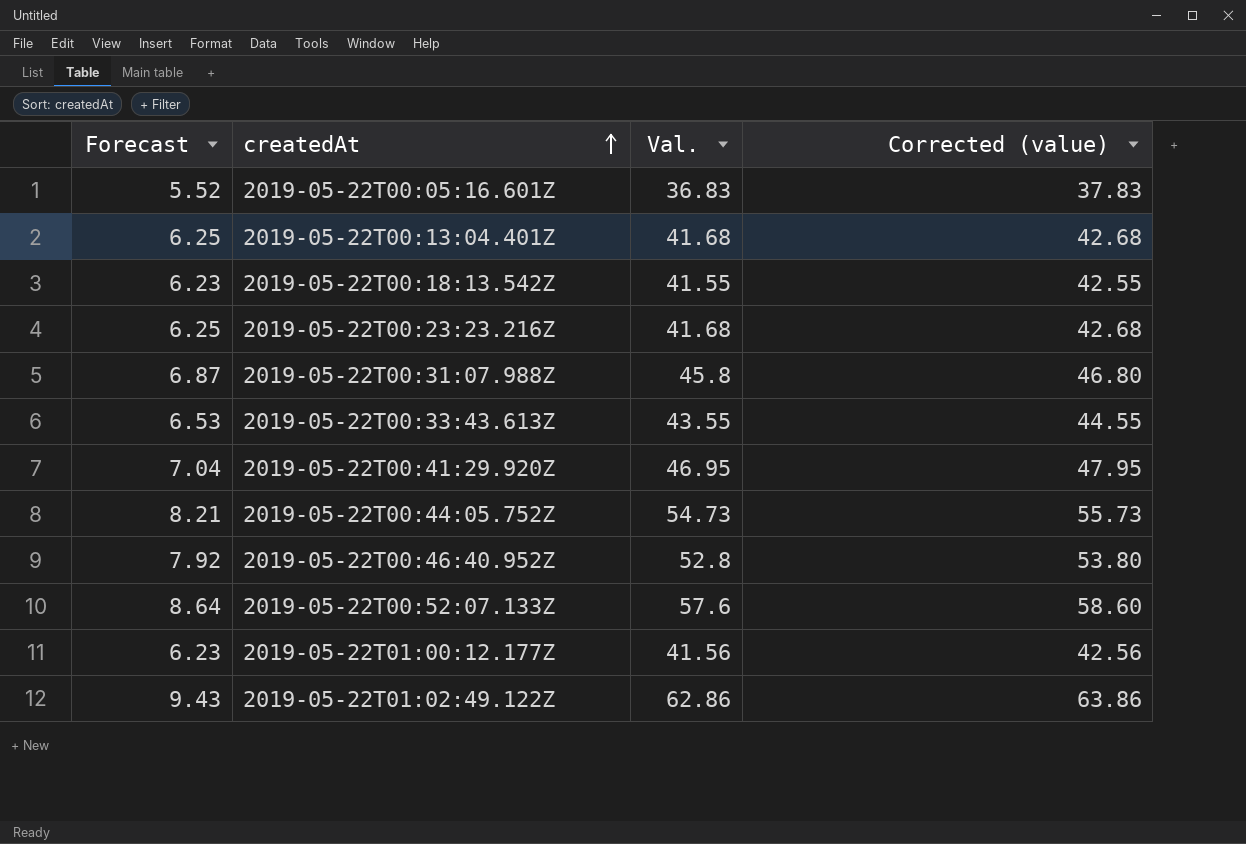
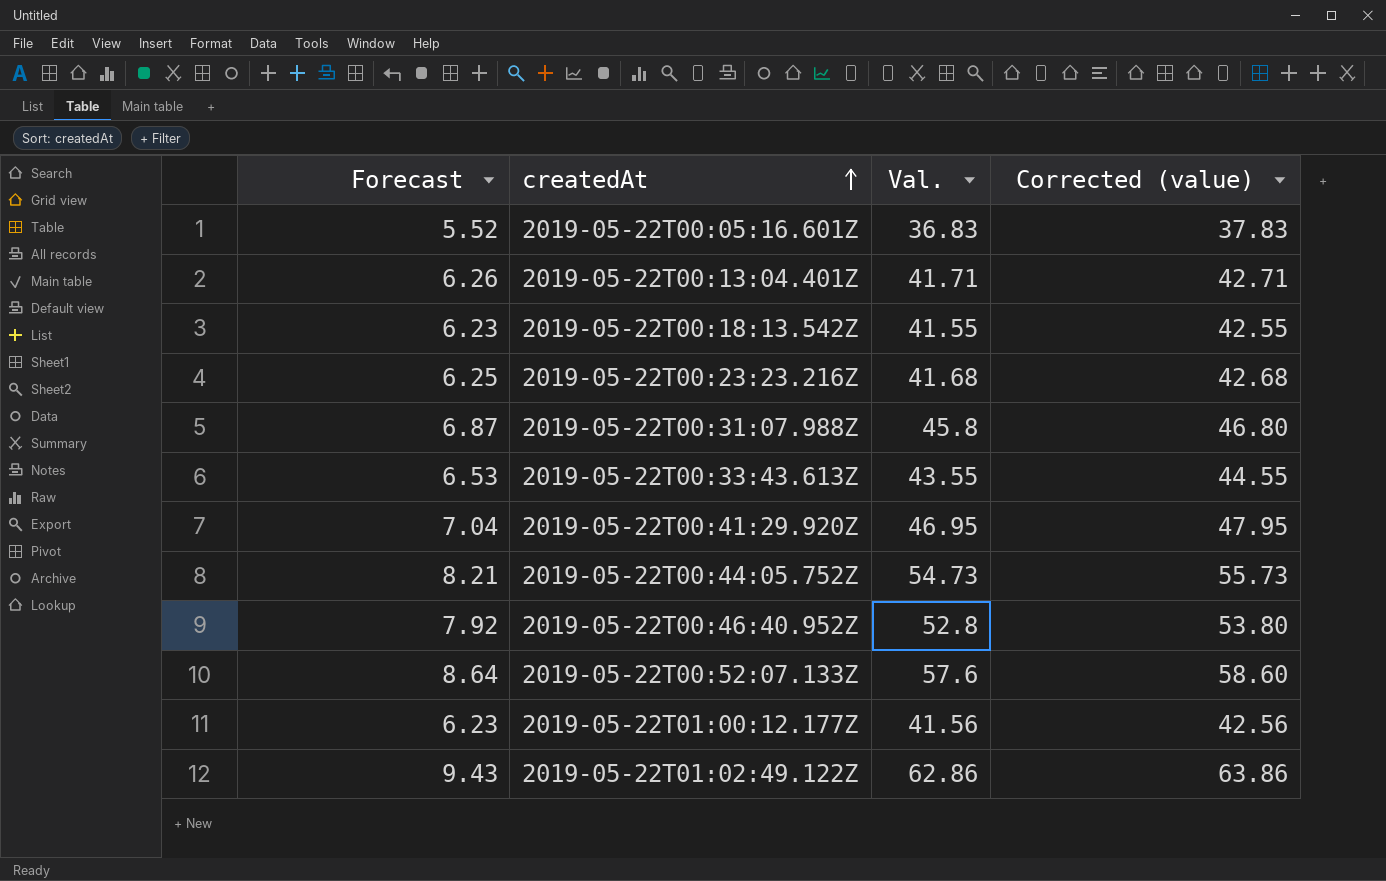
2019-05-22T00:13:04.401Z | Forecast: 6.25 -> 6.26
2019-05-22T00:13:04.401Z | Val.: 41.68 -> 41.71
2019-05-22T00:13:04.401Z | Corrected (value): 42.68 -> 42.71

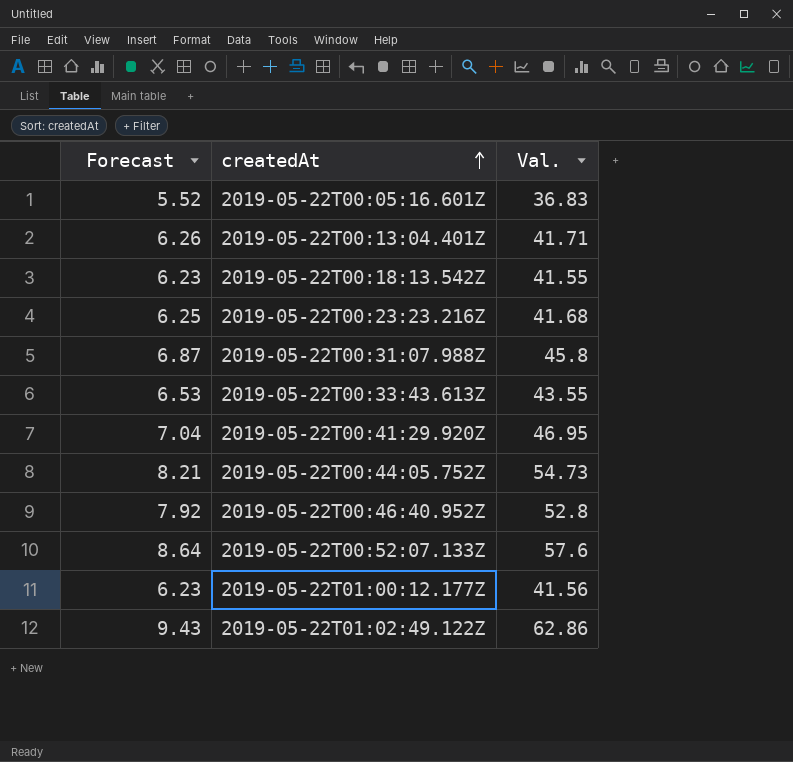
column Corrected (value) | formula: [Val.] + 1 -> none

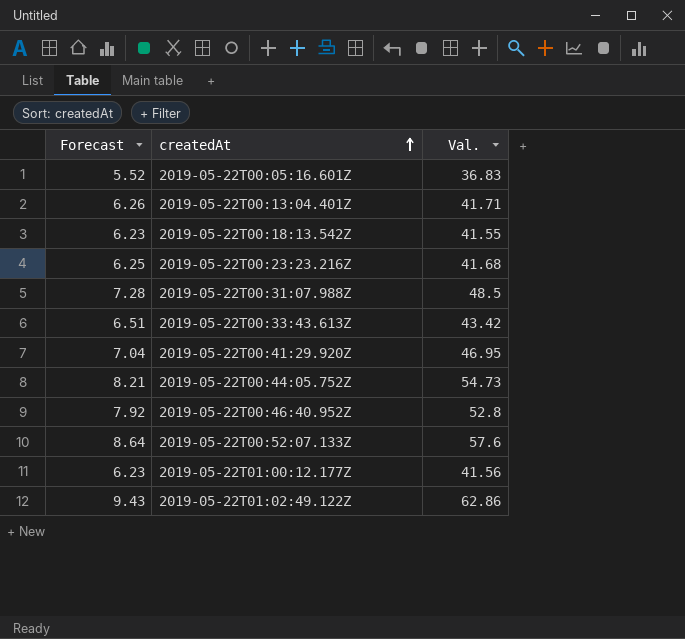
2019-05-22T00:31:07.988Z | Forecast: 6.87 -> 7.28
2019-05-22T00:31:07.988Z | Val.: 45.8 -> 48.5
2019-05-22T00:33:43.613Z | Forecast: 6.53 -> 6.51
2019-05-22T00:33:43.613Z | Val.: 43.55 -> 43.42

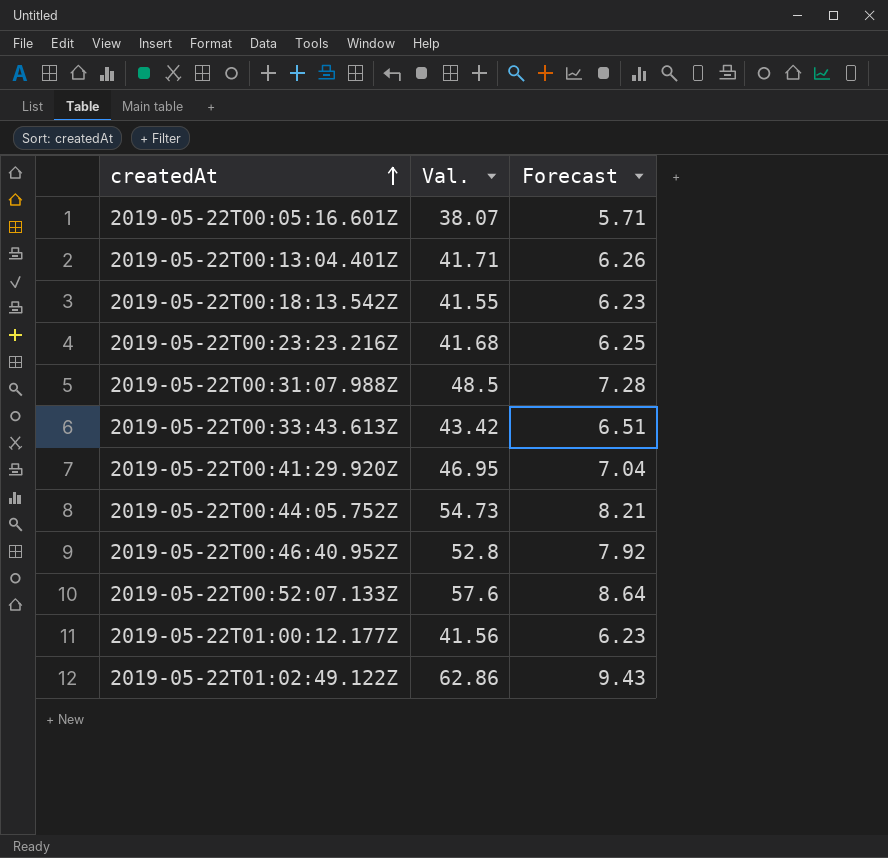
column Forecast | position: 1 -> 3
2019-05-22T00:05:16.601Z | Val.: 36.83 -> 38.07
2019-05-22T00:05:16.601Z | Forecast: 5.52 -> 5.71

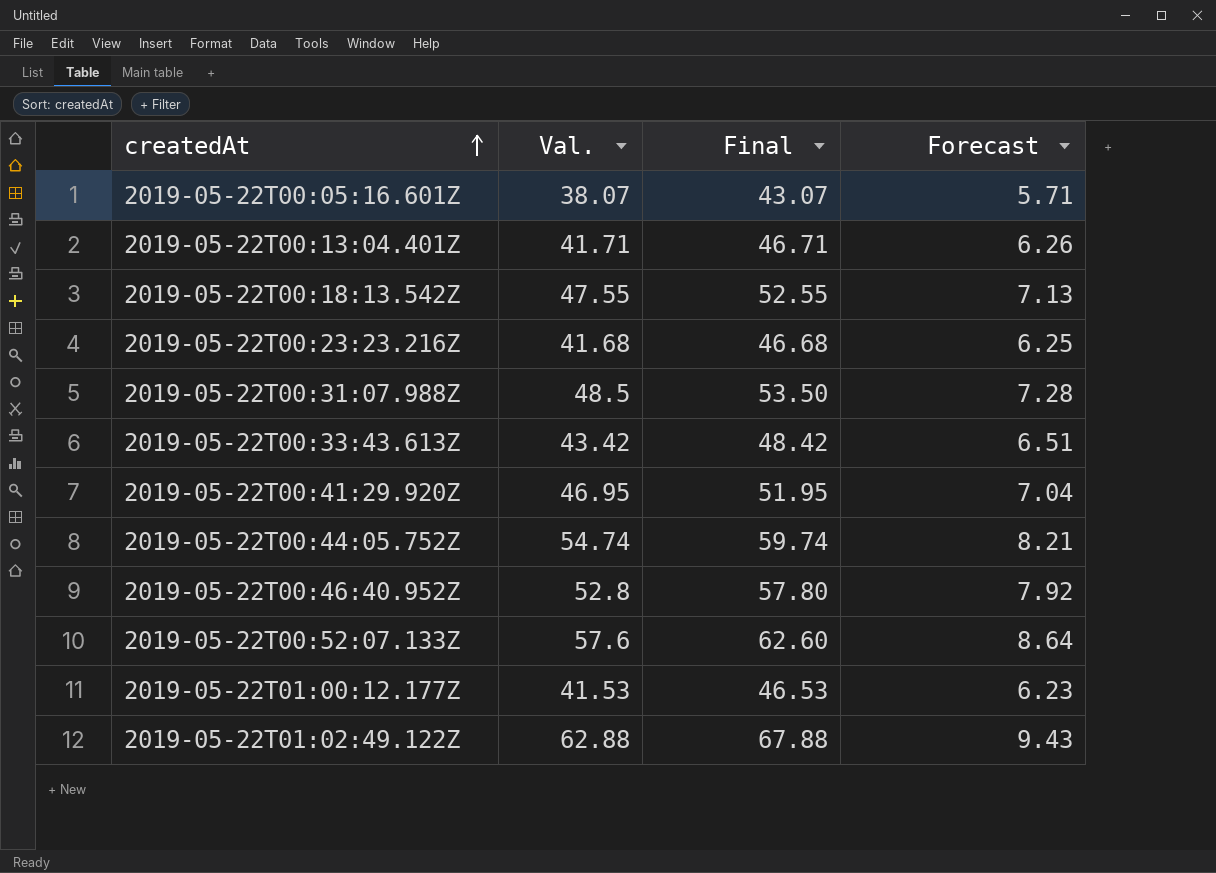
column Final | formula: none -> [Val.] + 5
2019-05-22T00:18:13.542Z | Val.: 41.55 -> 47.55
2019-05-22T00:18:13.542Z | Forecast: 6.23 -> 7.13
2019-05-22T00:44:05.752Z | Val.: 54.73 -> 54.74
2019-05-22T01:00:12.177Z | Val.: 41.56 -> 41.53
2019-05-22T01:02:49.122Z | Val.: 62.86 -> 62.88

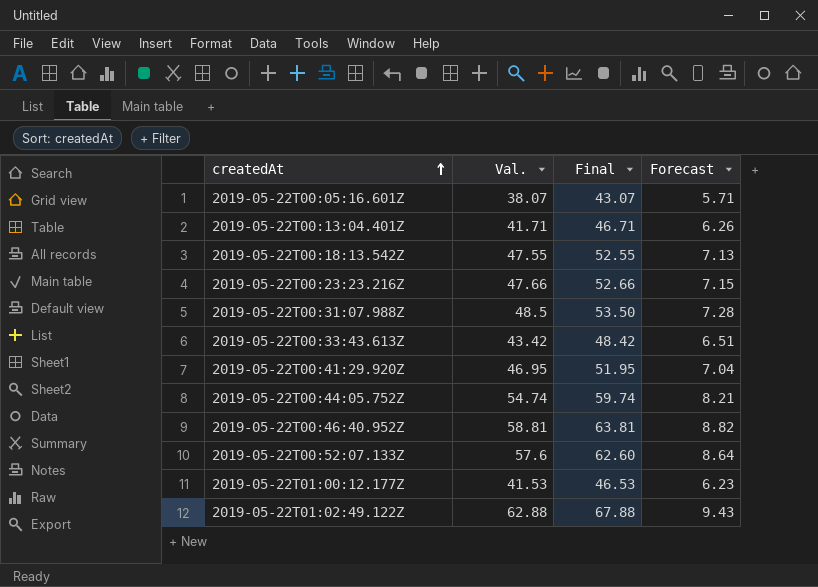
2019-05-22T00:23:23.216Z | Val.: 41.68 -> 47.66
2019-05-22T00:23:23.216Z | Final: 46.68 -> 52.66
2019-05-22T00:23:23.216Z | Forecast: 6.25 -> 7.15
2019-05-22T00:46:40.952Z | Val.: 52.8 -> 58.81
2019-05-22T00:46:40.952Z | Final: 57.80 -> 63.81
2019-05-22T00:46:40.952Z | Forecast: 7.92 -> 8.82

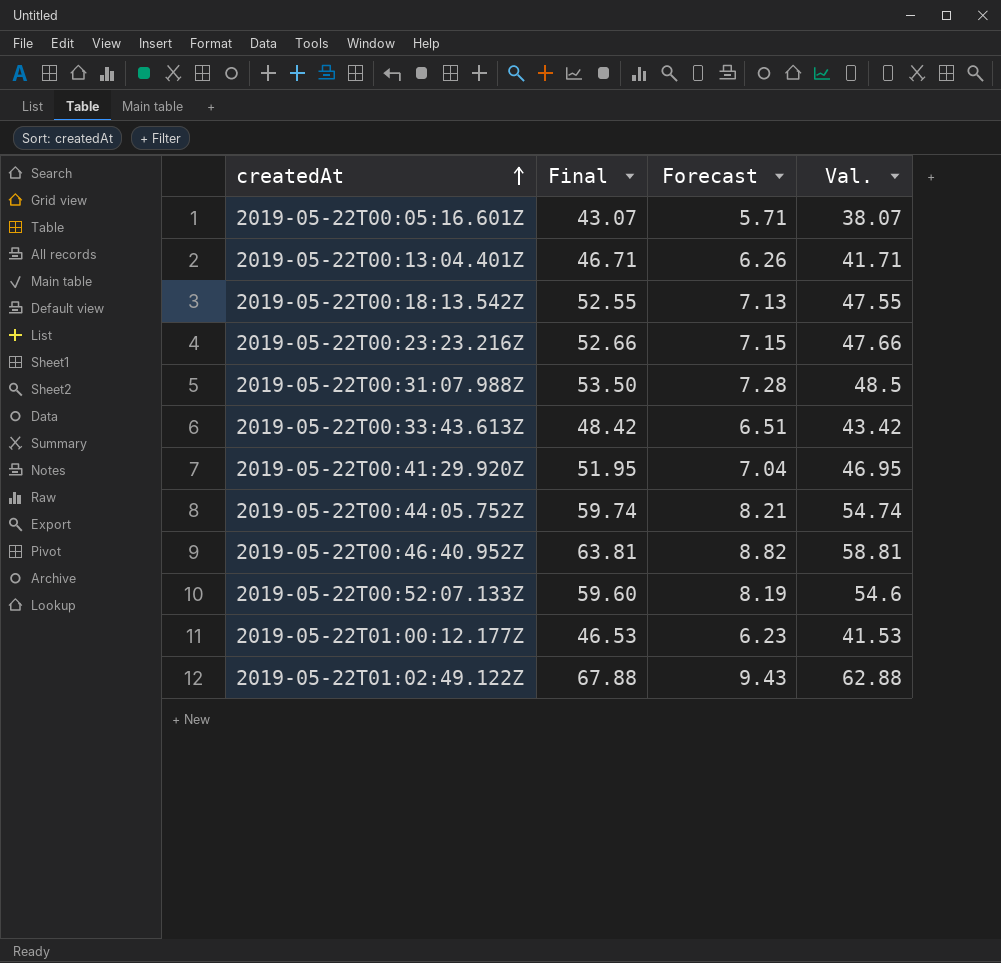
column Val. | position: 2 -> 4
2019-05-22T00:52:07.133Z | Final: 62.60 -> 59.60
2019-05-22T00:52:07.133Z | Forecast: 8.64 -> 8.19
2019-05-22T00:52:07.133Z | Val.: 57.6 -> 54.6

